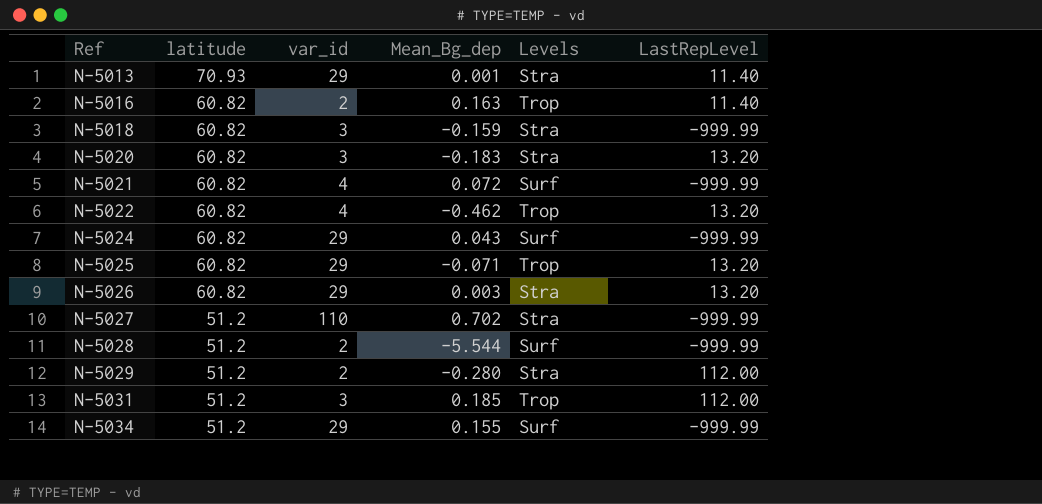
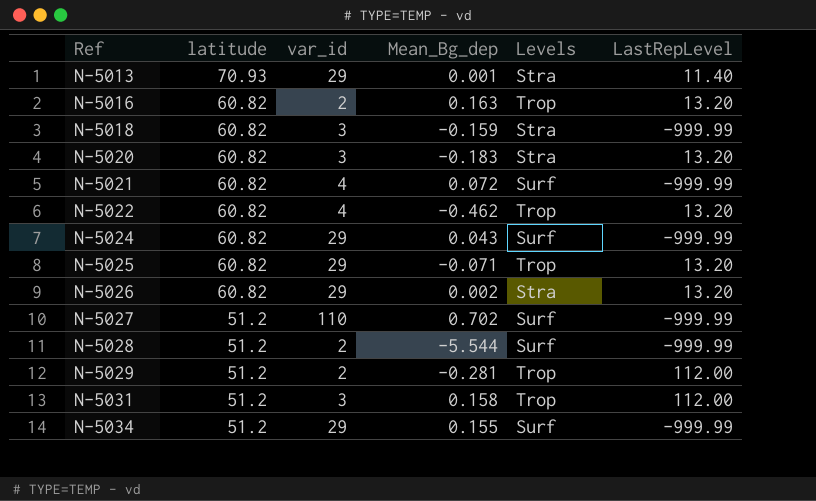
N-5016 | LastRepLevel: 11.40 -> 13.20
N-5026 | Mean_Bg_dep: 0.003 -> 0.002
N-5027 | Levels: Stra -> Surf
N-5029 | Mean_Bg_dep: -0.280 -> -0.281
N-5029 | Levels: Stra -> Trop
N-5031 | Mean_Bg_dep: 0.185 -> 0.158

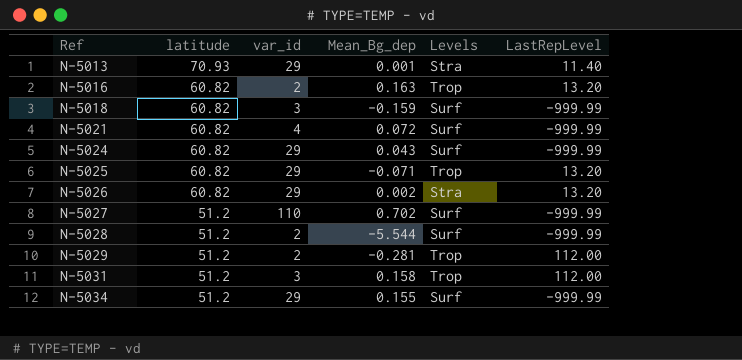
row N-5020: 60.82 | 3 | -0.183 | Stra | 13.20 -> none
row N-5022: 60.82 | 4 | -0.462 | Trop | 13.20 -> none
N-5018 | Levels: Stra -> Surf

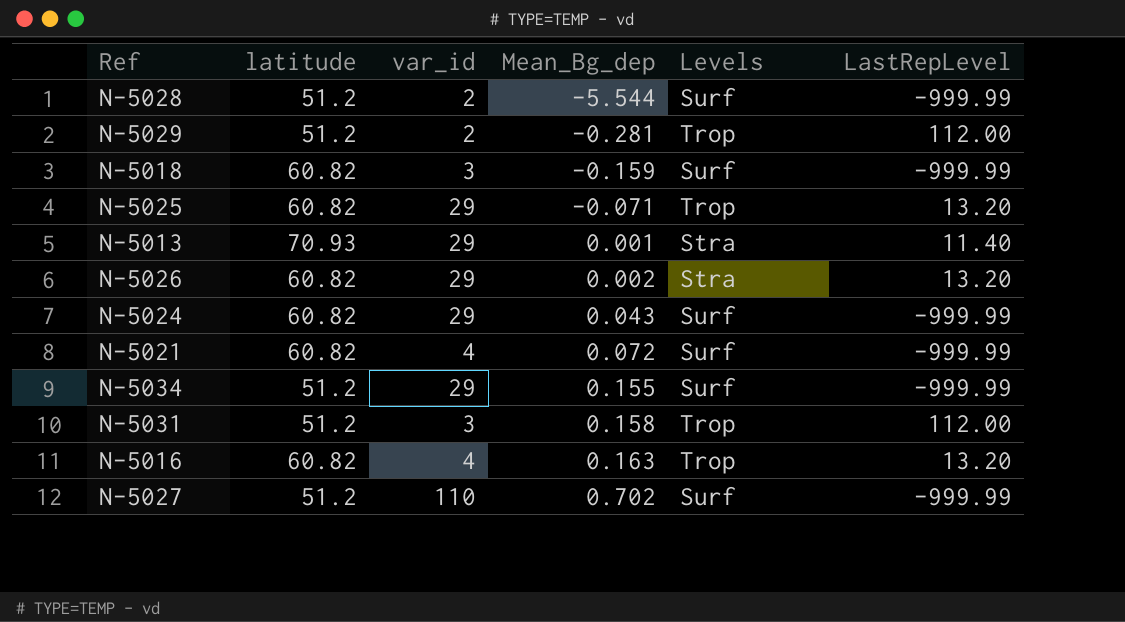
row order: Ref ascending -> Mean_Bg_dep ascending
N-5016 | var_id: 2 -> 4

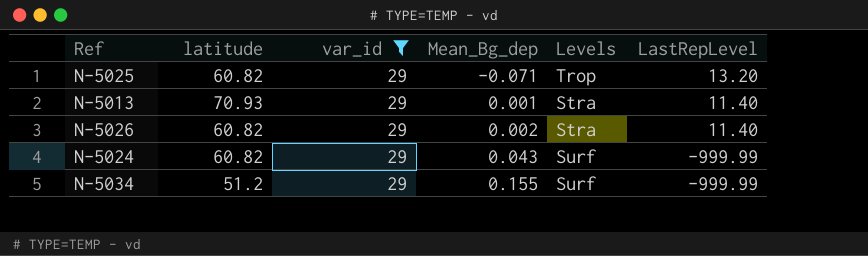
filter: none -> var_id = 29
N-5026 | LastRepLevel: 13.20 -> 11.40

